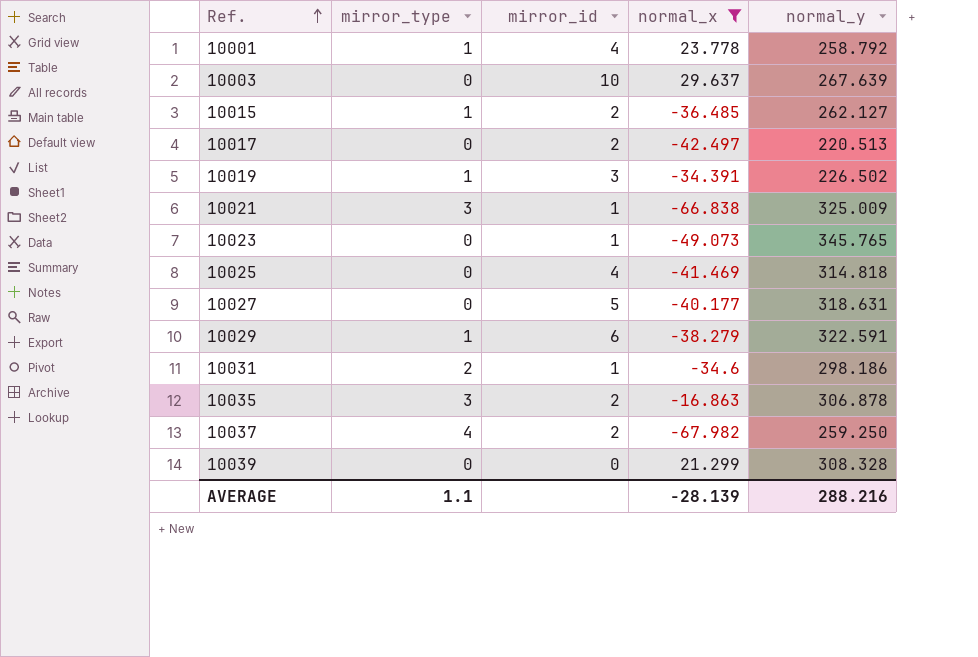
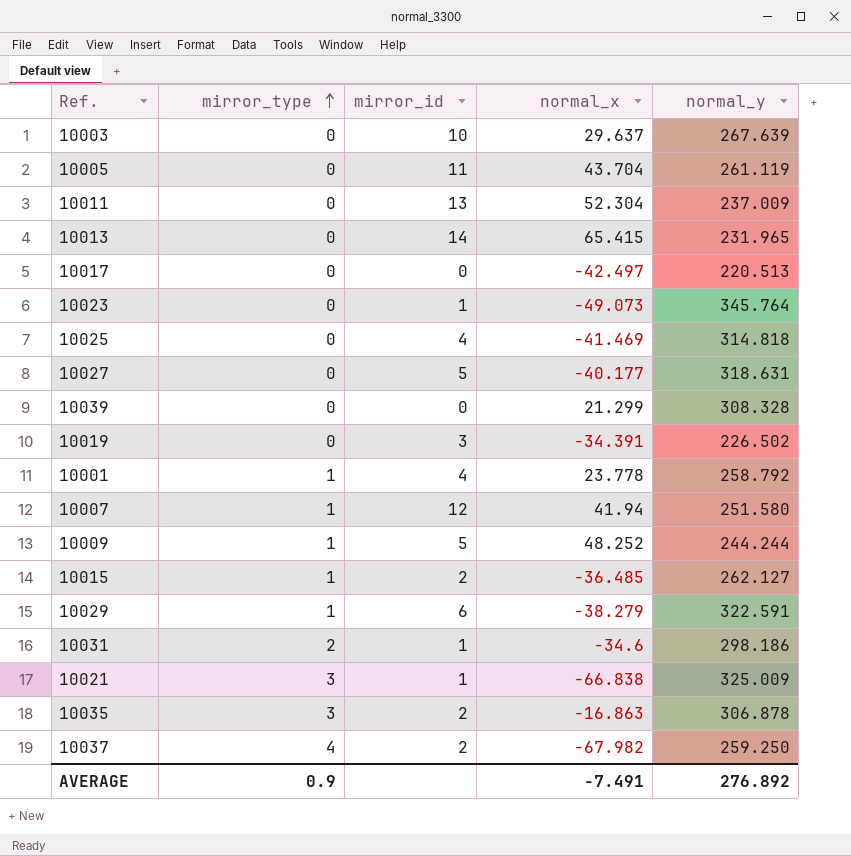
filter: normal_x <= 29.637 -> none
row order: Ref. ascending -> mirror_type ascending
10017 | mirror_id: 2 -> 0
10023 | normal_y: 345.765 -> 345.764
10019 | mirror_type: 1 -> 0
AVERAGE | mirror_type: 1.1 -> 0.9
AVERAGE | normal_x: -28.139 -> -7.491
AVERAGE | normal_y: 288.216 -> 276.892

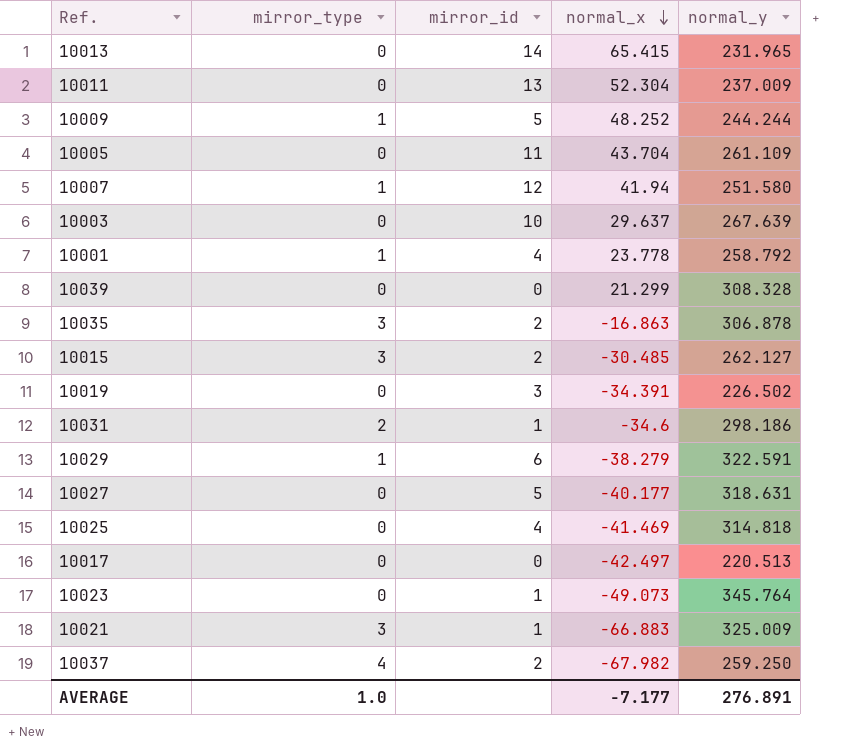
row order: mirror_type ascending -> normal_x descending
10005 | normal_y: 261.119 -> 261.109
10015 | mirror_type: 1 -> 3
10015 | normal_x: -36.485 -> -30.485
10021 | normal_x: -66.838 -> -66.883
AVERAGE | mirror_type: 0.9 -> 1.0
AVERAGE | normal_x: -7.491 -> -7.177
AVERAGE | normal_y: 276.892 -> 276.891

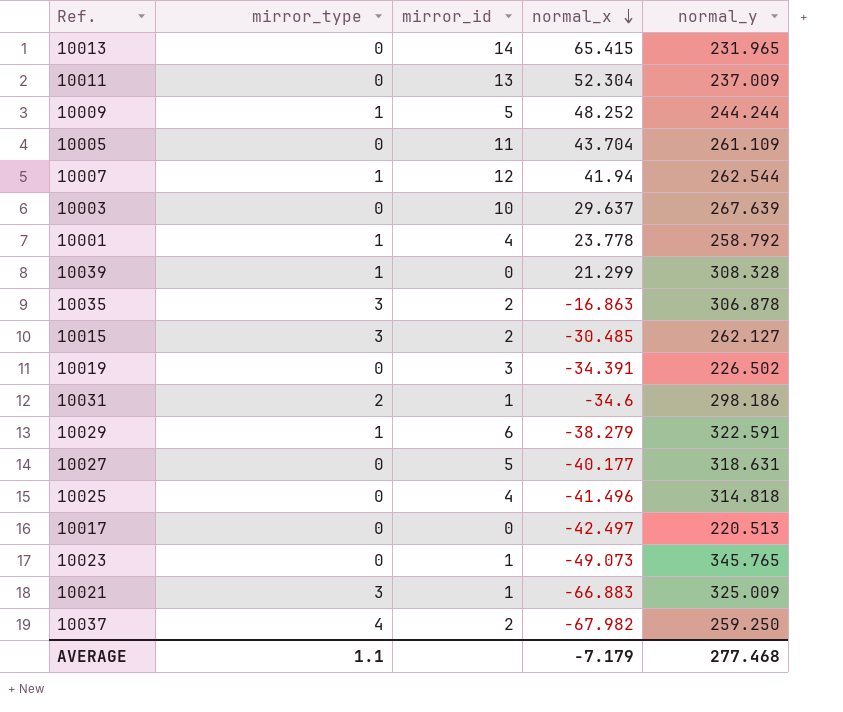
10007 | normal_y: 251.580 -> 262.544
10039 | mirror_type: 0 -> 1
10025 | normal_x: -41.469 -> -41.496
10023 | normal_y: 345.764 -> 345.765
AVERAGE | mirror_type: 1.0 -> 1.1
AVERAGE | normal_x: -7.177 -> -7.179
AVERAGE | normal_y: 276.891 -> 277.468

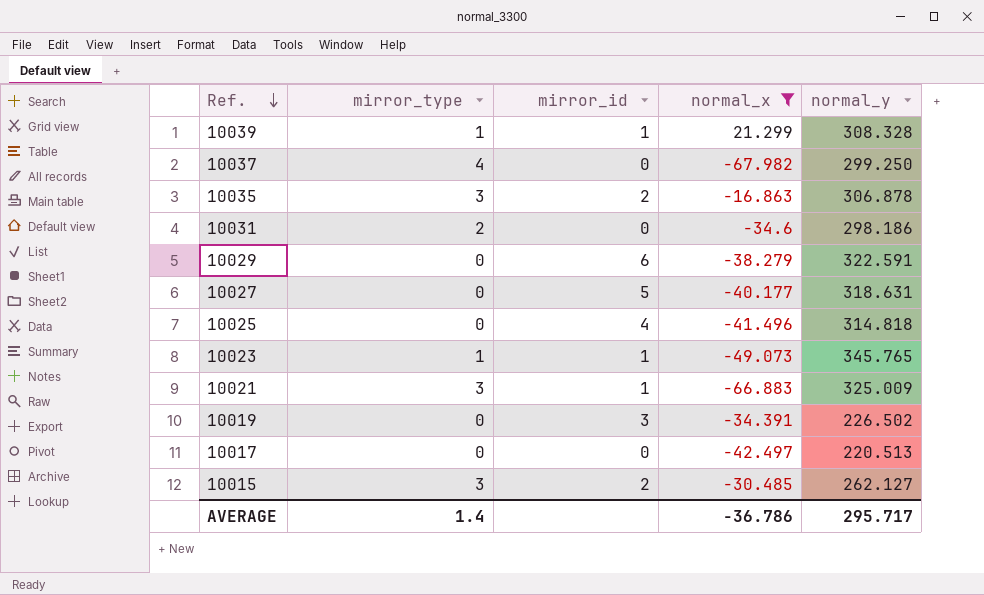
filter: none -> normal_x <= 21.299
row order: normal_x descending -> Ref. descending
10039 | mirror_id: 0 -> 1
10037 | mirror_id: 2 -> 0
10037 | normal_y: 259.250 -> 299.250
10031 | mirror_id: 1 -> 0
10029 | mirror_type: 1 -> 0
10023 | mirror_type: 0 -> 1
AVERAGE | mirror_type: 1.1 -> 1.4
AVERAGE | normal_x: -7.179 -> -36.786
AVERAGE | normal_y: 277.468 -> 295.717

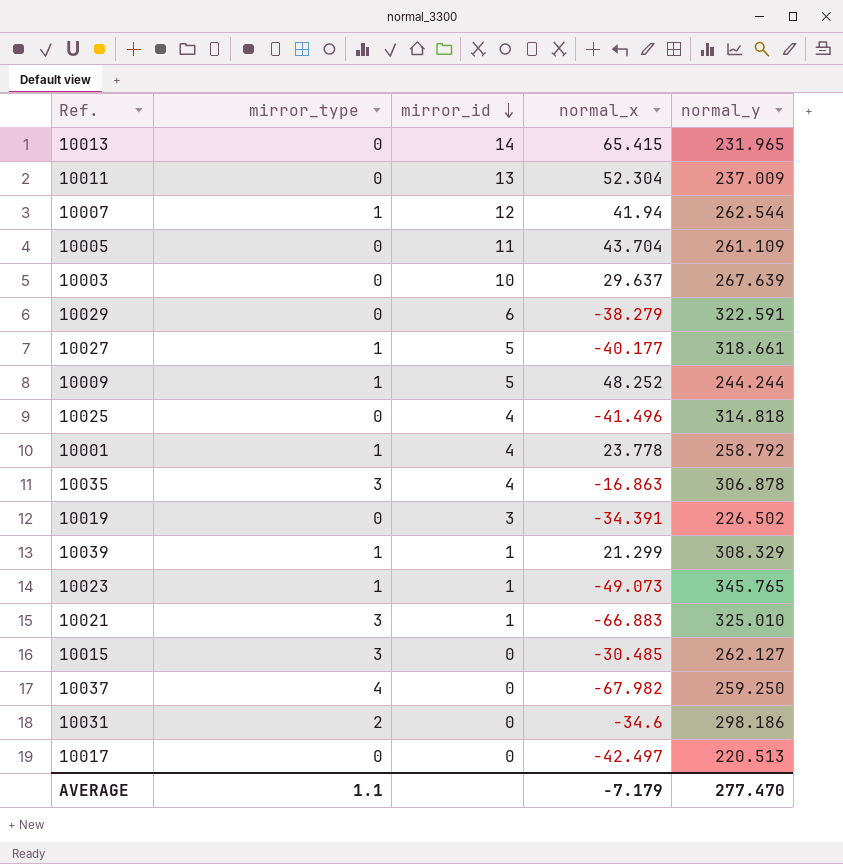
filter: normal_x <= 21.299 -> none
row order: Ref. descending -> mirror_id descending
10027 | mirror_type: 0 -> 1
10027 | normal_y: 318.631 -> 318.661
10035 | mirror_id: 2 -> 4
10039 | normal_y: 308.328 -> 308.329
10021 | normal_y: 325.009 -> 325.010
10015 | mirror_id: 2 -> 0
10037 | normal_y: 299.250 -> 259.250
AVERAGE | mirror_type: 1.4 -> 1.1
AVERAGE | normal_x: -36.786 -> -7.179
AVERAGE | normal_y: 295.717 -> 277.470

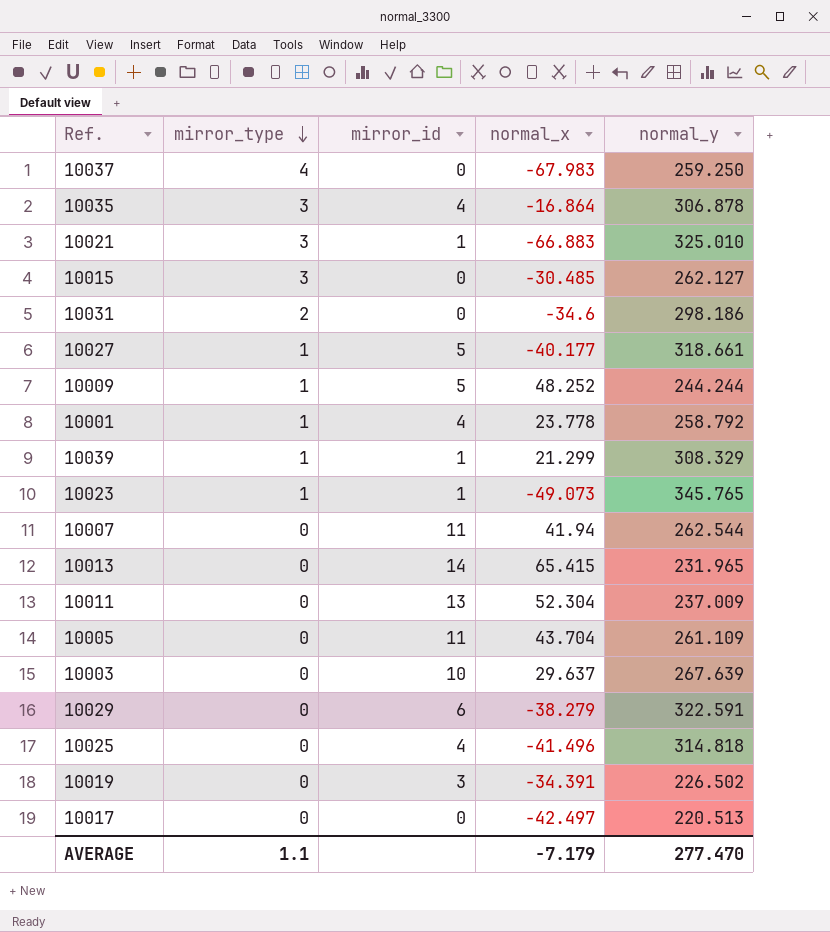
row order: mirror_id descending -> mirror_type descending
10037 | normal_x: -67.982 -> -67.983
10035 | normal_x: -16.863 -> -16.864
10007 | mirror_type: 1 -> 0
10007 | mirror_id: 12 -> 11

